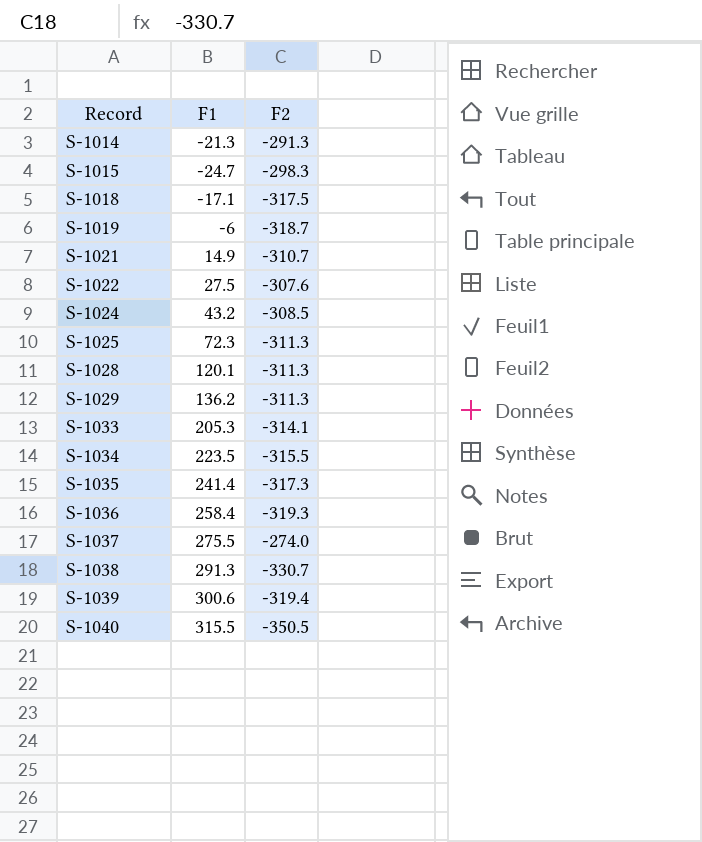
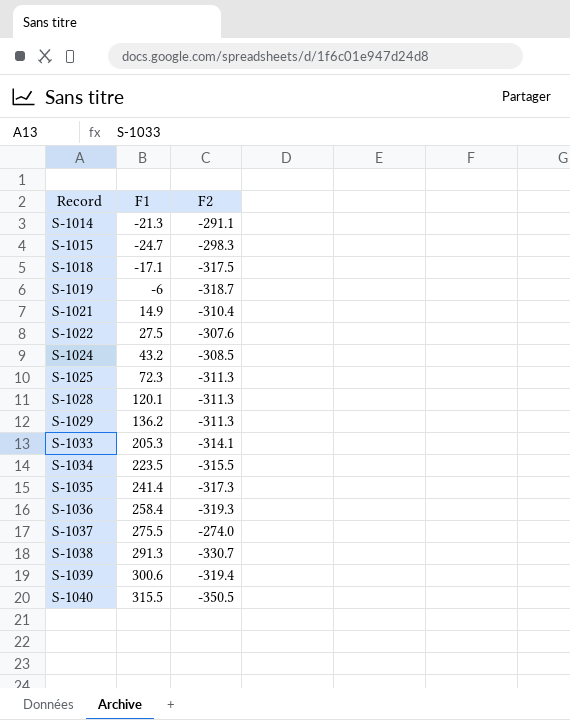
S-1014 | F2: -291.3 -> -291.1
S-1021 | F2: -310.7 -> -310.4

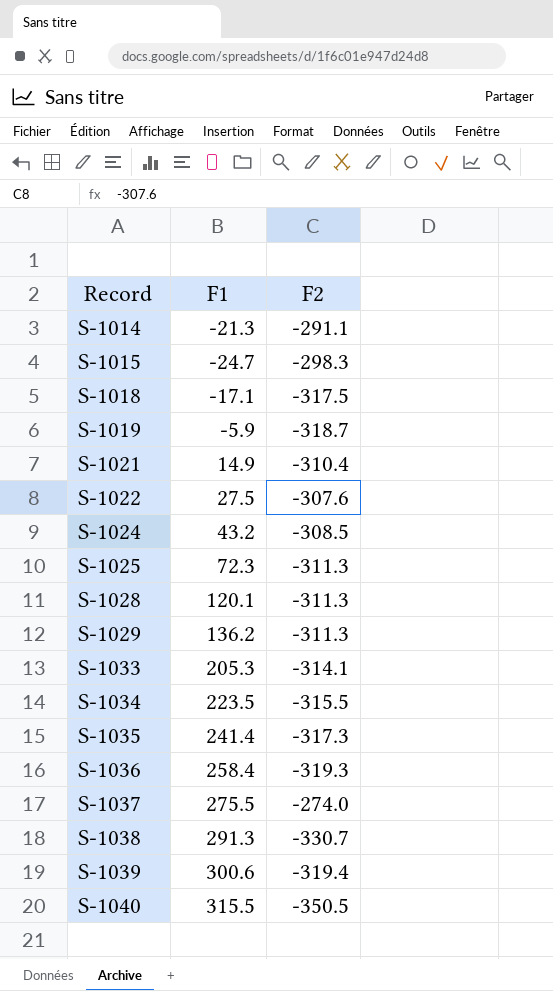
S-1019 | F1: -6 -> -5.9

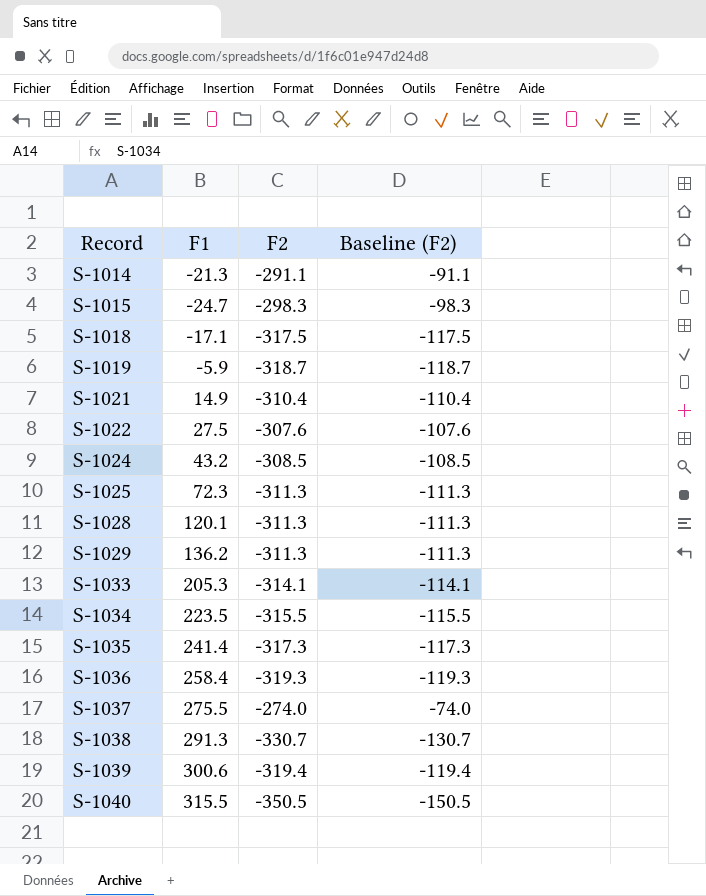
column Baseline (F2) | formula: none -> [F2] + 200

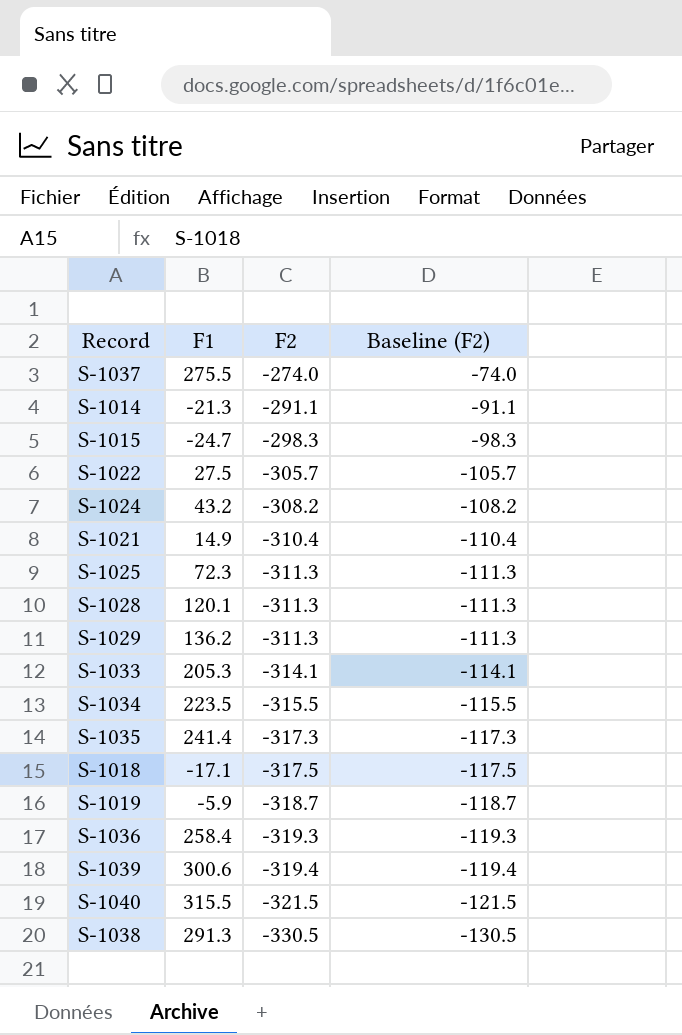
row order: Record ascending -> F2 descending
S-1022 | F2: -307.6 -> -305.7
S-1022 | Baseline (F2): -107.6 -> -105.7
S-1024 | F2: -308.5 -> -308.2
S-1024 | Baseline (F2): -108.5 -> -108.2
S-1040 | F2: -350.5 -> -321.5
S-1040 | Baseline (F2): -150.5 -> -121.5
S-1038 | F2: -330.7 -> -330.5
S-1038 | Baseline (F2): -130.7 -> -130.5

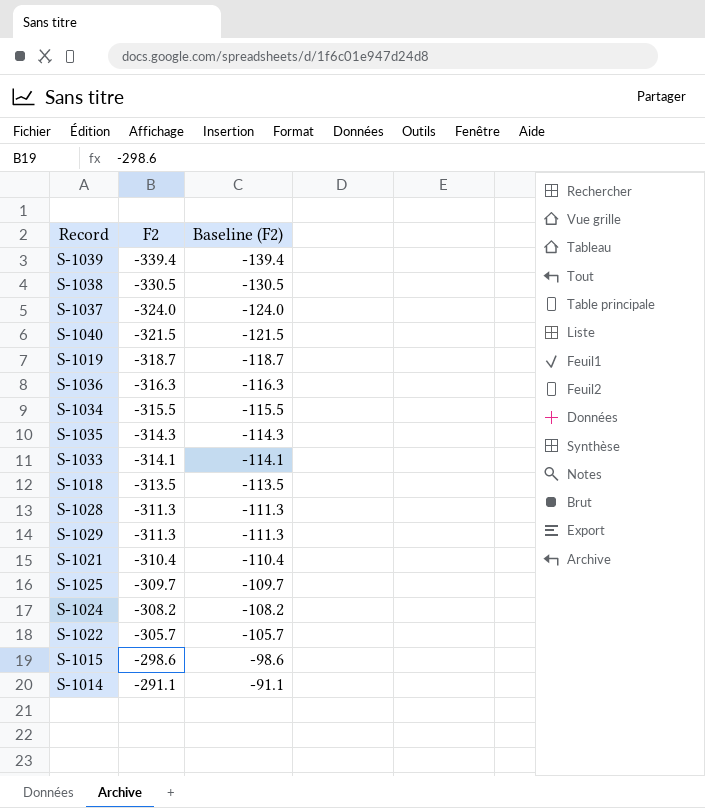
row order: F2 descending -> F2 ascending
column F1 | position: 2 -> none
S-1039 | F2: -319.4 -> -339.4
S-1039 | Baseline (F2): -119.4 -> -139.4
S-1037 | F2: -274.0 -> -324.0
S-1037 | Baseline (F2): -74.0 -> -124.0
S-1036 | F2: -319.3 -> -316.3
S-1036 | Baseline (F2): -119.3 -> -116.3
S-1035 | F2: -317.3 -> -314.3
S-1035 | Baseline (F2): -117.3 -> -114.3
S-1018 | F2: -317.5 -> -313.5
S-1018 | Baseline (F2): -117.5 -> -113.5
S-1025 | F2: -311.3 -> -309.7
S-1025 | Baseline (F2): -111.3 -> -109.7
S-1015 | F2: -298.3 -> -298.6
S-1015 | Baseline (F2): -98.3 -> -98.6

